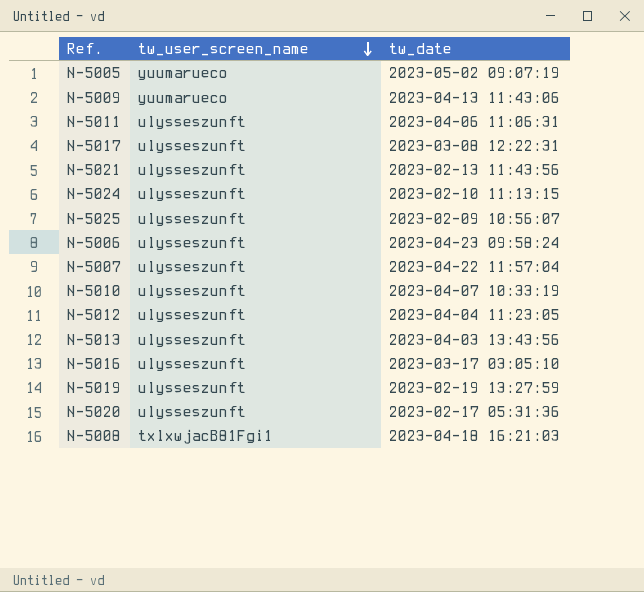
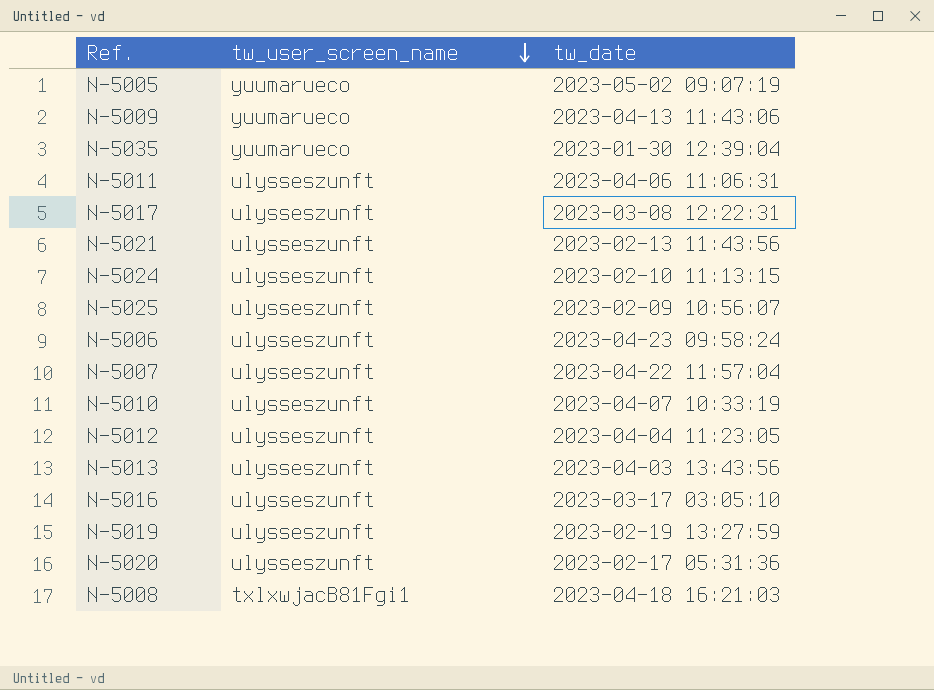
row N-5035: none -> yuumarueco | 2023-01-30 12:39:04

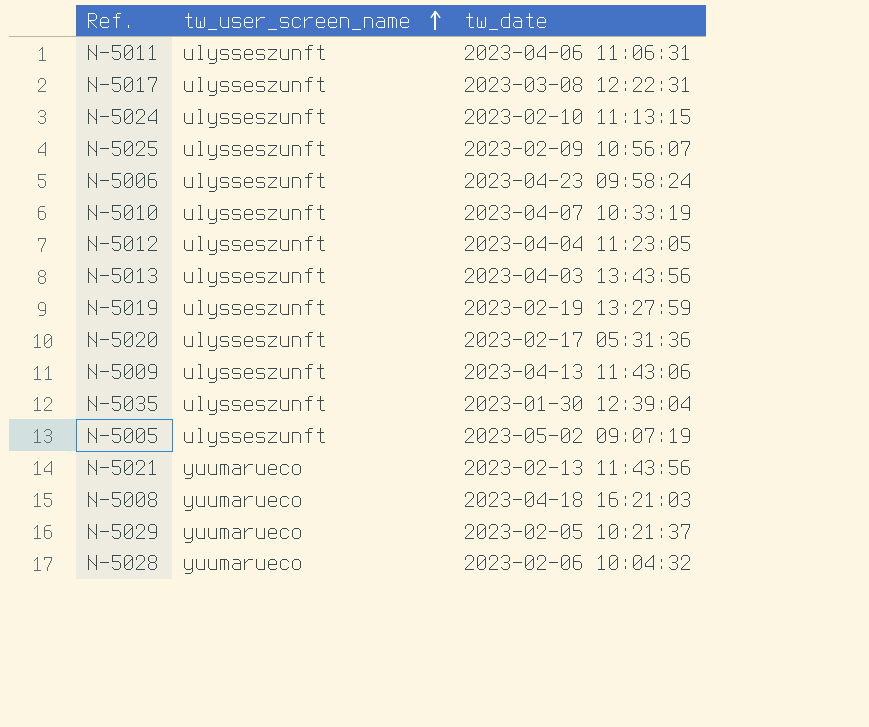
row order: tw_user_screen_name descending -> tw_user_screen_name ascending
row N-5007: ulysseszunft | 2023-04-22 11:57:04 -> none
row N-5016: ulysseszunft | 2023-03-17 03:05:10 -> none
N-5009 | tw_user_screen_name: yuumarueco -> ulysseszunft
N-5035 | tw_user_screen_name: yuumarueco -> ulysseszunft
N-5005 | tw_user_screen_name: yuumarueco -> ulysseszunft
N-5021 | tw_user_screen_name: ulysseszunft -> yuumarueco
N-5008 | tw_user_screen_name: txlxwjacB81Fgi1 -> yuumarueco
row N-5029: none -> yuumarueco | 2023-02-05 10:21:37
row N-5028: none -> yuumarueco | 2023-02-06 10:04:32

